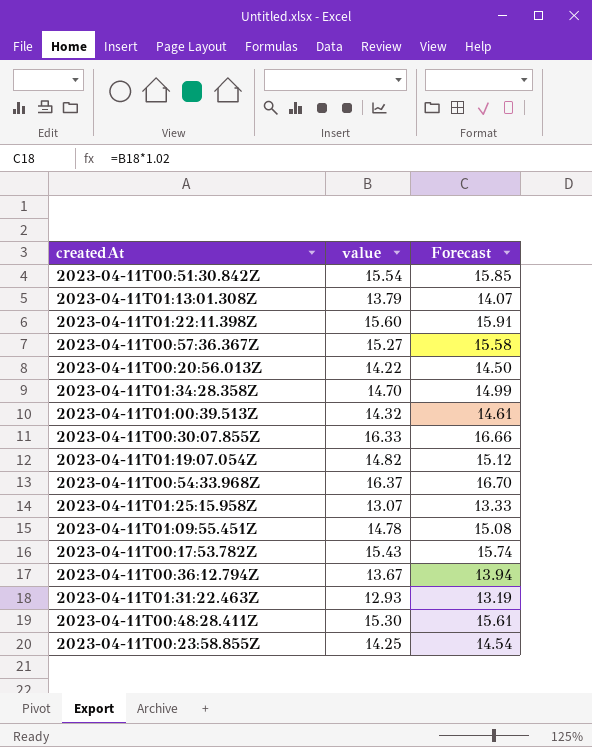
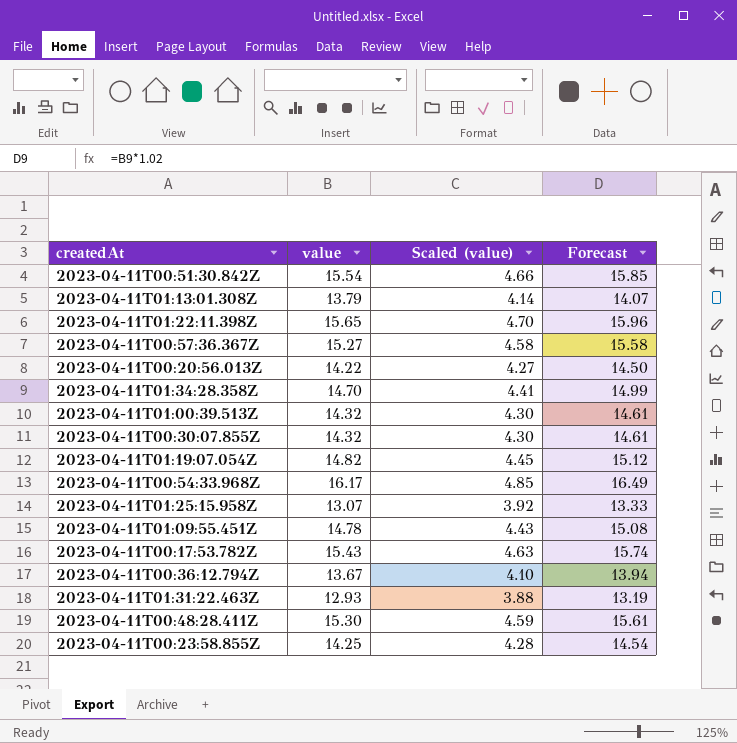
column Scaled (value) | formula: none -> [value] * 0.3
2023-04-11T01:22:11.398Z | value: 15.60 -> 15.65
2023-04-11T01:22:11.398Z | Forecast: 15.91 -> 15.96
2023-04-11T00:30:07.855Z | value: 16.33 -> 14.32
2023-04-11T00:30:07.855Z | Forecast: 16.66 -> 14.61
2023-04-11T00:54:33.968Z | value: 16.37 -> 16.17
2023-04-11T00:54:33.968Z | Forecast: 16.70 -> 16.49

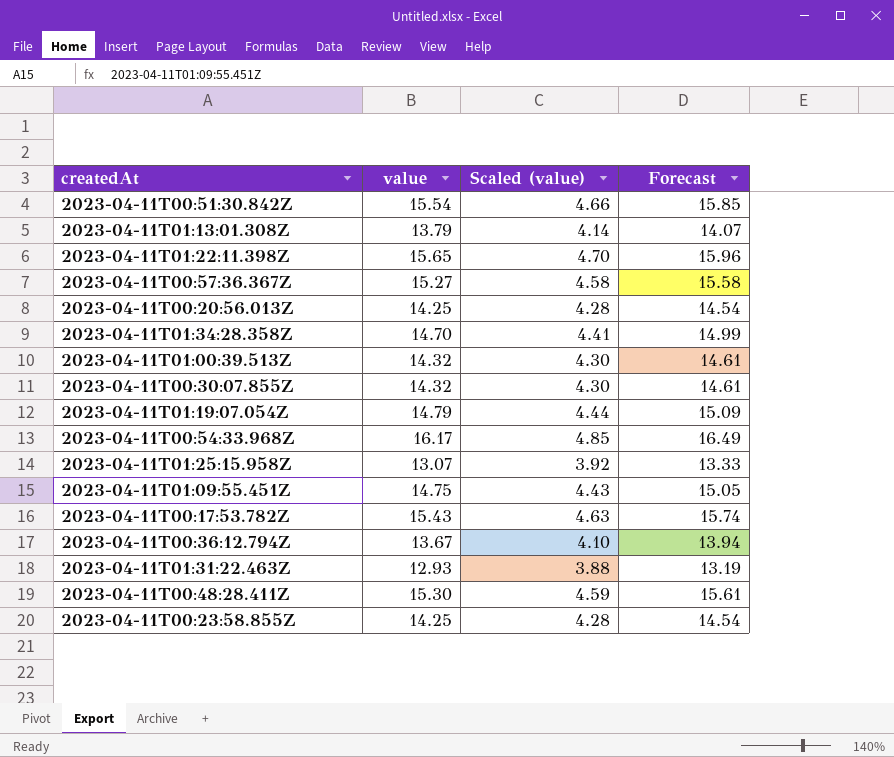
2023-04-11T00:20:56.013Z | value: 14.22 -> 14.25
2023-04-11T00:20:56.013Z | Scaled (value): 4.27 -> 4.28
2023-04-11T00:20:56.013Z | Forecast: 14.50 -> 14.54
2023-04-11T01:19:07.054Z | value: 14.82 -> 14.79
2023-04-11T01:19:07.054Z | Scaled (value): 4.45 -> 4.44
2023-04-11T01:19:07.054Z | Forecast: 15.12 -> 15.09
2023-04-11T01:09:55.451Z | value: 14.78 -> 14.75
2023-04-11T01:09:55.451Z | Forecast: 15.08 -> 15.05

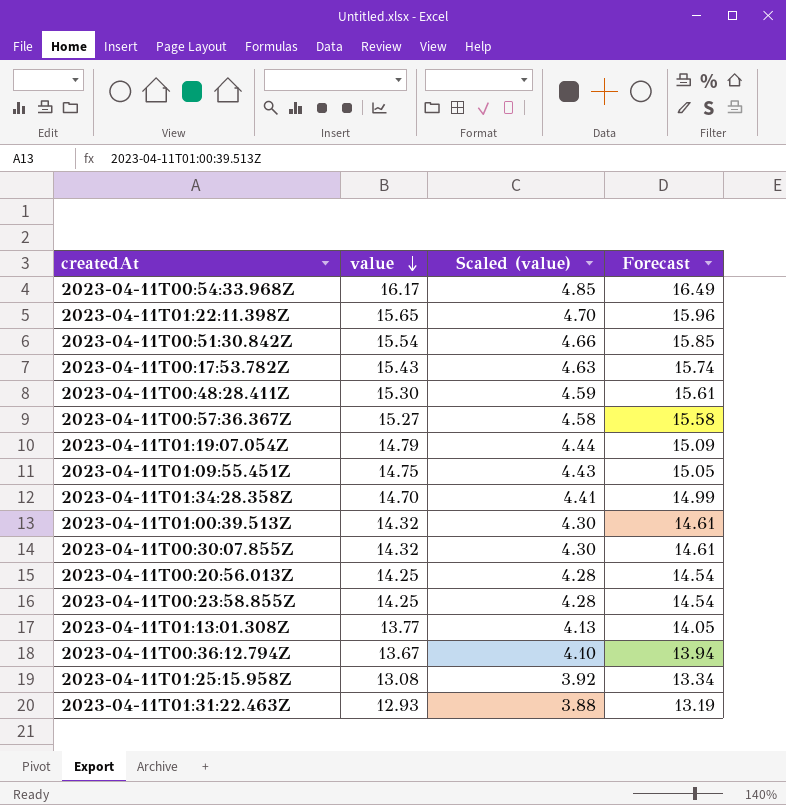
row order: none -> value descending
2023-04-11T01:13:01.308Z | value: 13.79 -> 13.77
2023-04-11T01:13:01.308Z | Scaled (value): 4.14 -> 4.13
2023-04-11T01:13:01.308Z | Forecast: 14.07 -> 14.05
2023-04-11T01:25:15.958Z | value: 13.07 -> 13.08
2023-04-11T01:25:15.958Z | Forecast: 13.33 -> 13.34

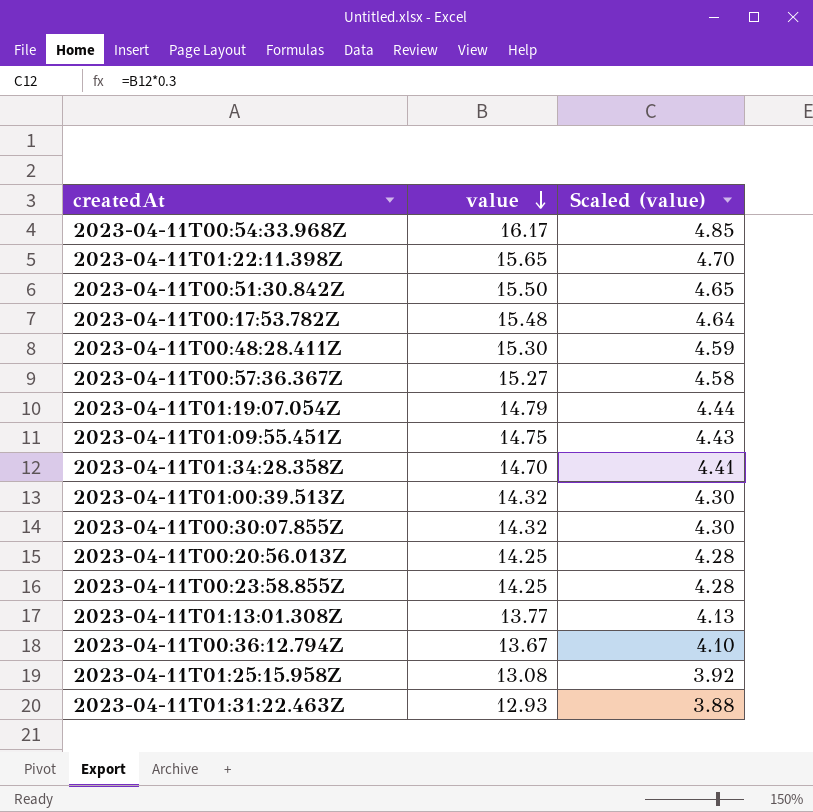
column Forecast | formula: [value] * 1.02 -> none
2023-04-11T00:51:30.842Z | value: 15.54 -> 15.50
2023-04-11T00:51:30.842Z | Scaled (value): 4.66 -> 4.65
2023-04-11T00:17:53.782Z | value: 15.43 -> 15.48
2023-04-11T00:17:53.782Z | Scaled (value): 4.63 -> 4.64

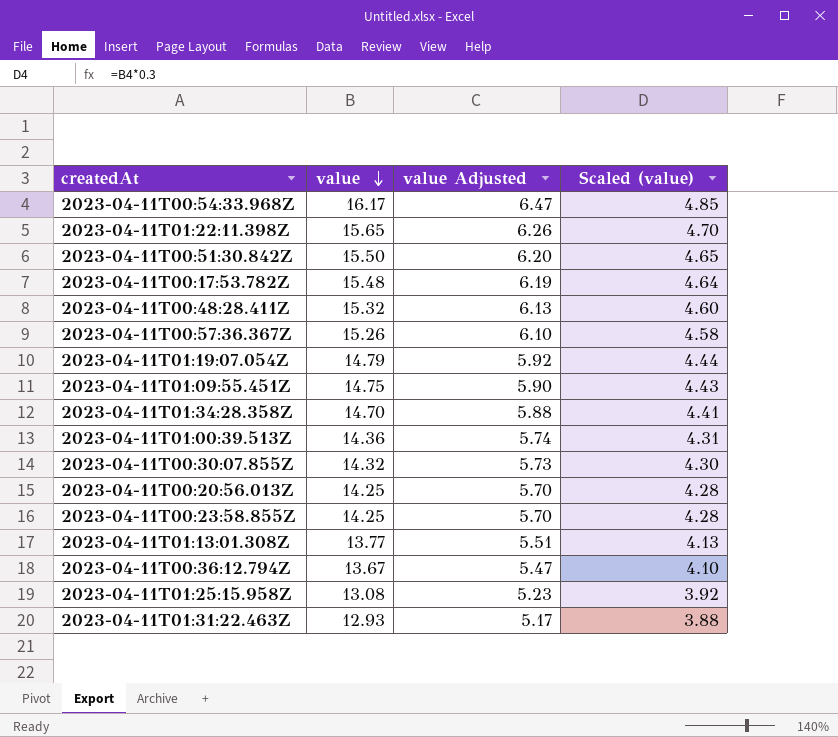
column value Adjusted | formula: none -> [value] * 0.4
2023-04-11T00:48:28.411Z | value: 15.30 -> 15.32
2023-04-11T00:48:28.411Z | Scaled (value): 4.59 -> 4.60
2023-04-11T00:57:36.367Z | value: 15.27 -> 15.26
2023-04-11T01:00:39.513Z | value: 14.32 -> 14.36
2023-04-11T01:00:39.513Z | Scaled (value): 4.30 -> 4.31

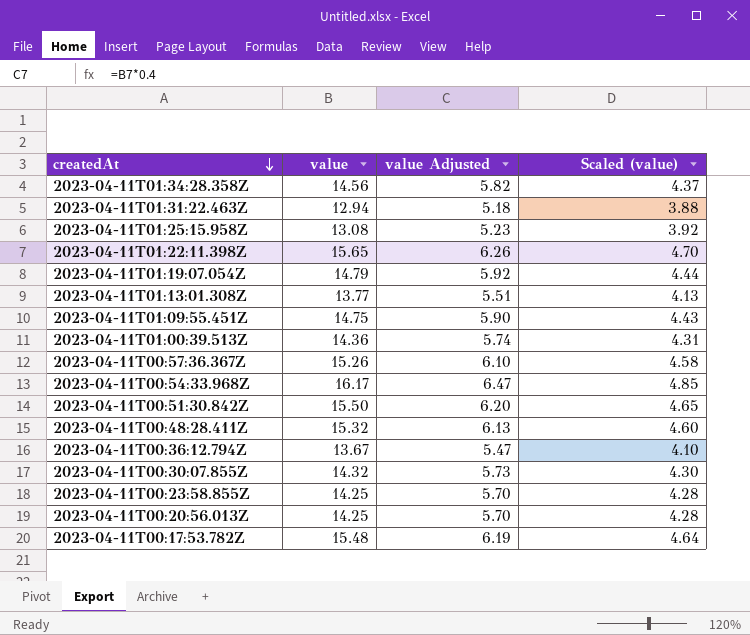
row order: value descending -> createdAt descending
2023-04-11T01:34:28.358Z | value: 14.70 -> 14.56
2023-04-11T01:34:28.358Z | value Adjusted: 5.88 -> 5.82
2023-04-11T01:34:28.358Z | Scaled (value): 4.41 -> 4.37
2023-04-11T01:31:22.463Z | value: 12.93 -> 12.94
2023-04-11T01:31:22.463Z | value Adjusted: 5.17 -> 5.18

